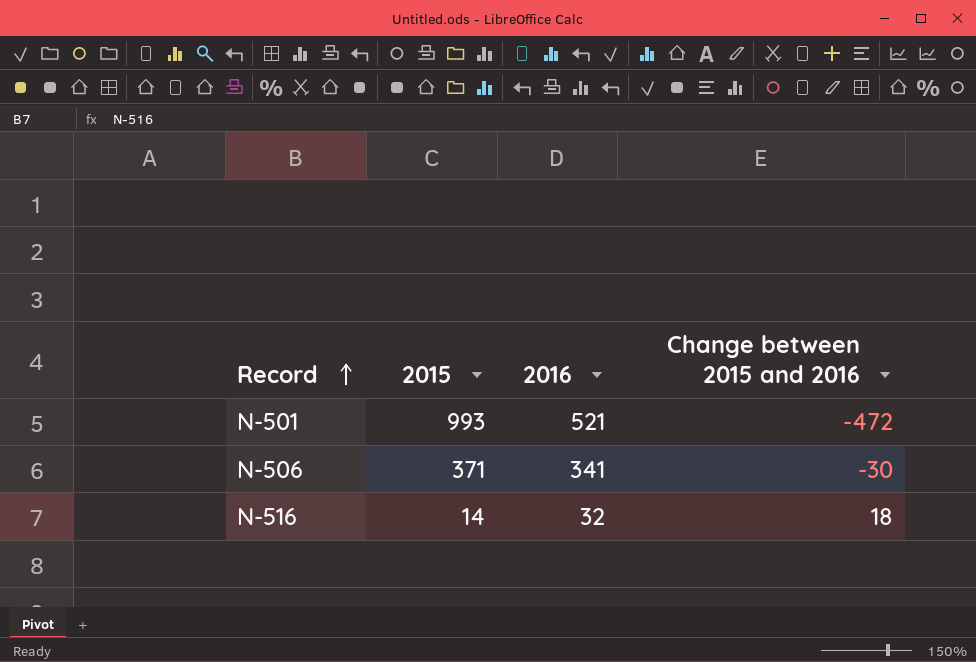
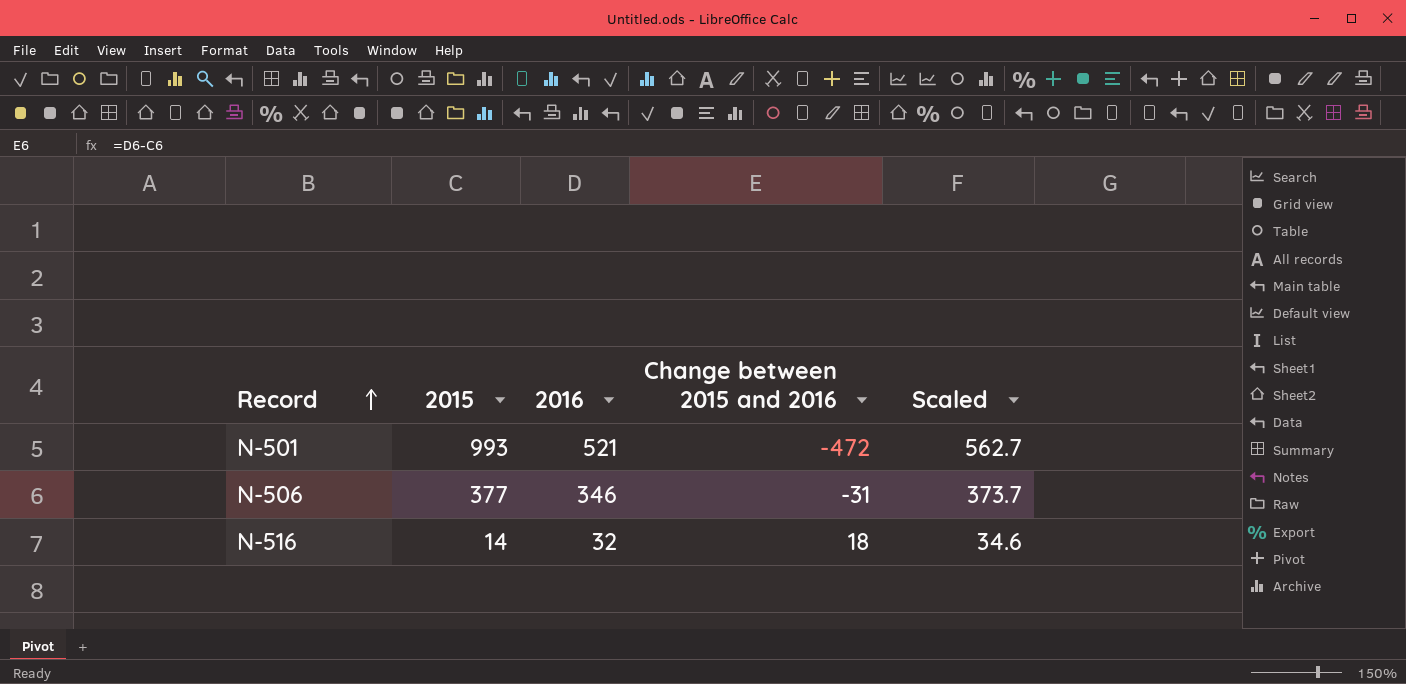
column Scaled | formula: none -> [2016] * 1.08
N-506 | 2015: 371 -> 377
N-506 | 2016: 341 -> 346
N-506 | Change between 2015 and 2016: -30 -> -31

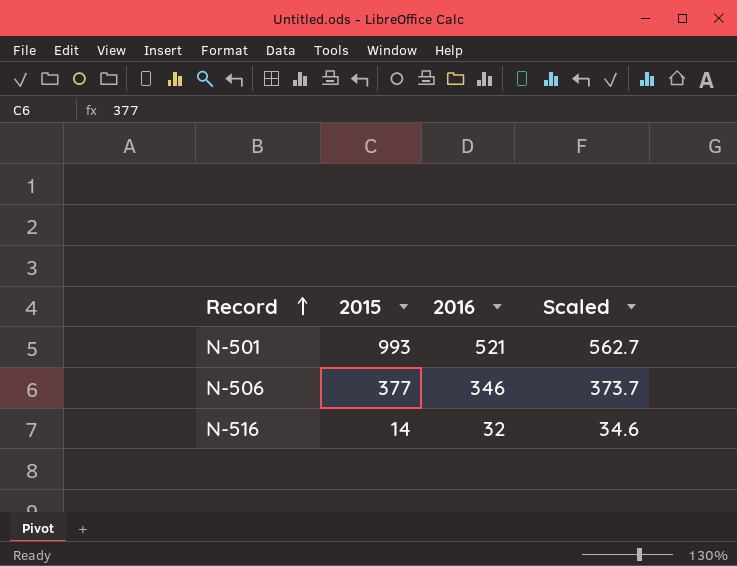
column Change between 2015 and 2016 | formula: [2016] - [2015] -> none

